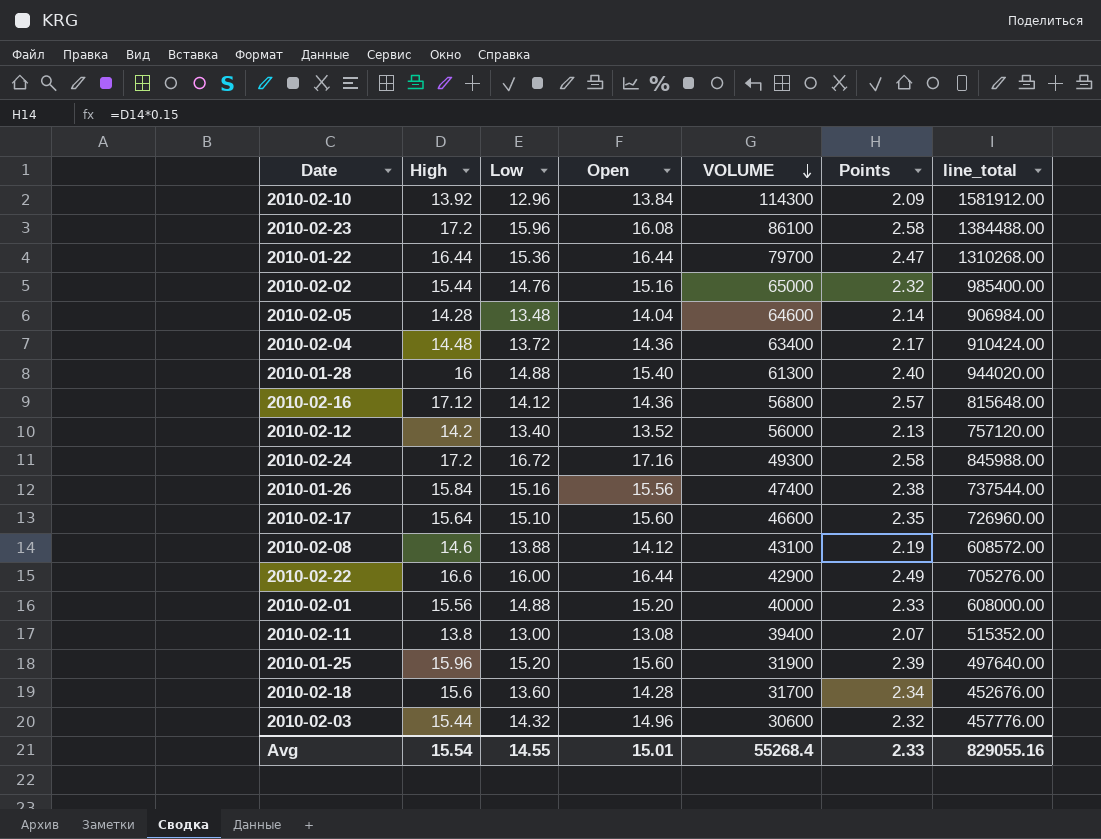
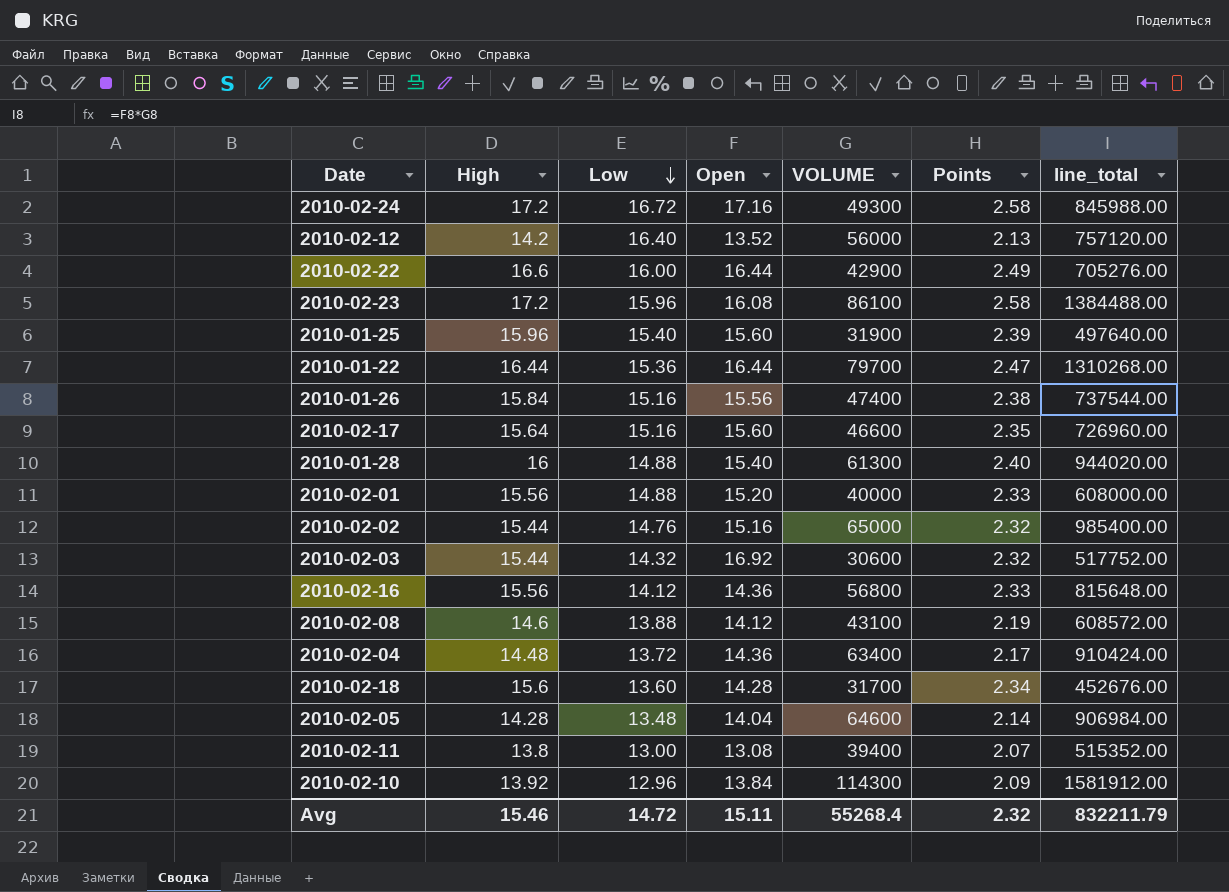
row order: VOLUME descending -> Low descending
2010-02-12 | Low: 13.40 -> 16.40
2010-01-25 | Low: 15.20 -> 15.40
2010-02-17 | Low: 15.10 -> 15.16
2010-02-03 | Open: 14.96 -> 16.92
2010-02-03 | line_total: 457776.00 -> 517752.00
2010-02-16 | High: 17.12 -> 15.56
2010-02-16 | Points: 2.57 -> 2.33
Avg | High: 15.54 -> 15.46
Avg | Low: 14.55 -> 14.72
Avg | Open: 15.01 -> 15.11
Avg | Points: 2.33 -> 2.32
Avg | line_total: 829055.16 -> 832211.79

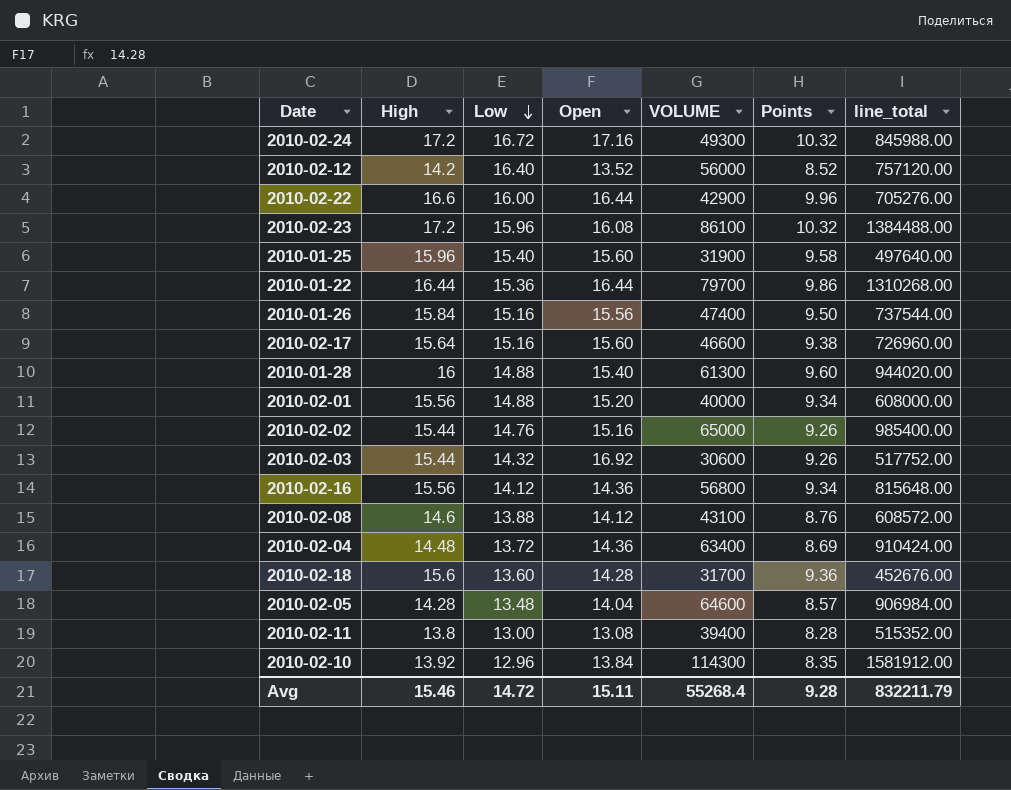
column Points | formula: [High] * 0.15 -> [High] * 0.6
Avg | Points: 2.32 -> 9.28

